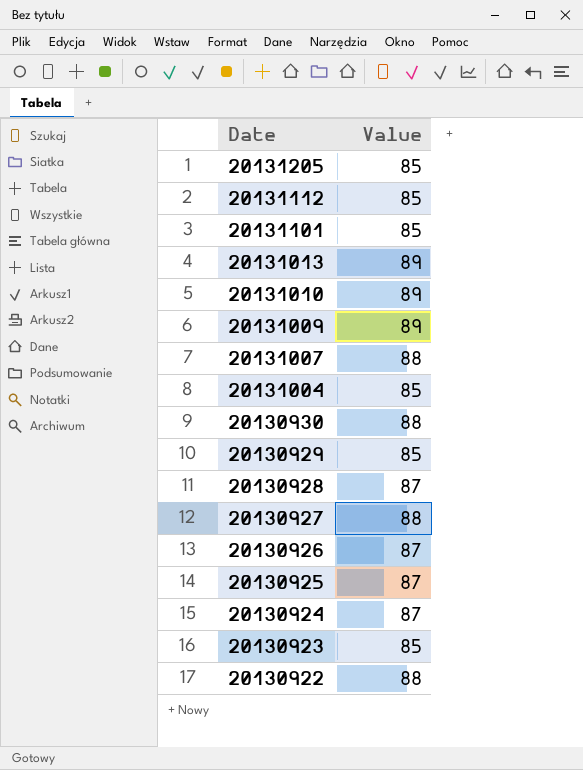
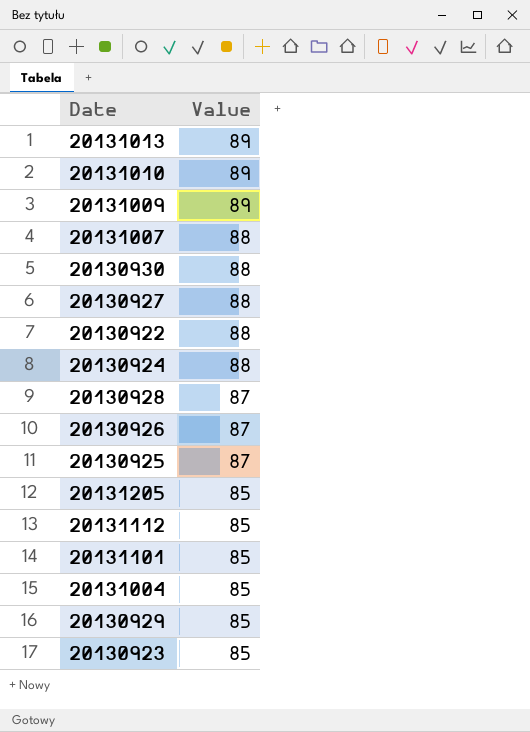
row order: Date descending -> Value descending
20130924 | Value: 87 -> 88

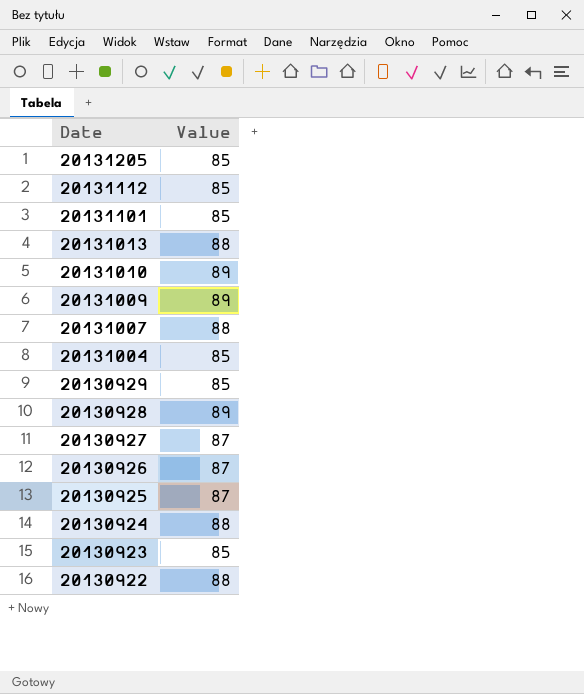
row order: Value descending -> Date descending
row 20130930: 88 -> none
20131013 | Value: 89 -> 88
20130928 | Value: 87 -> 89
20130927 | Value: 88 -> 87

